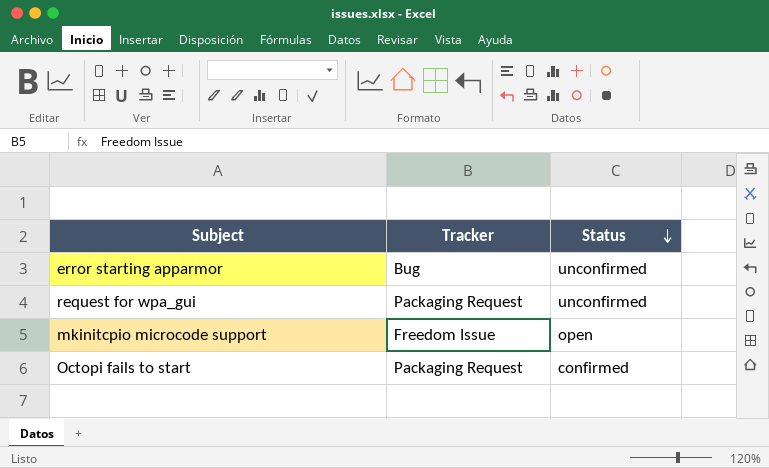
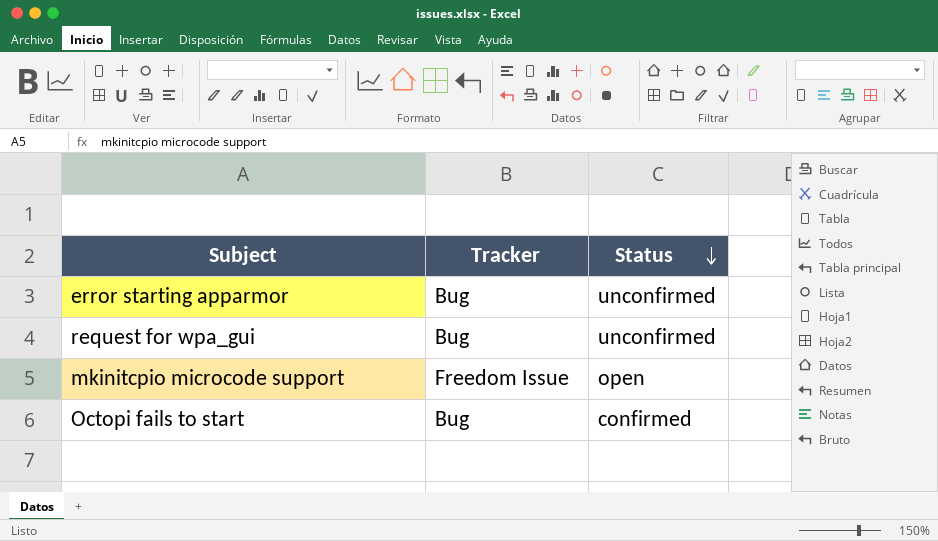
request for wpa_gui | Tracker: Packaging Request -> Bug
Octopi fails to start | Tracker: Packaging Request -> Bug

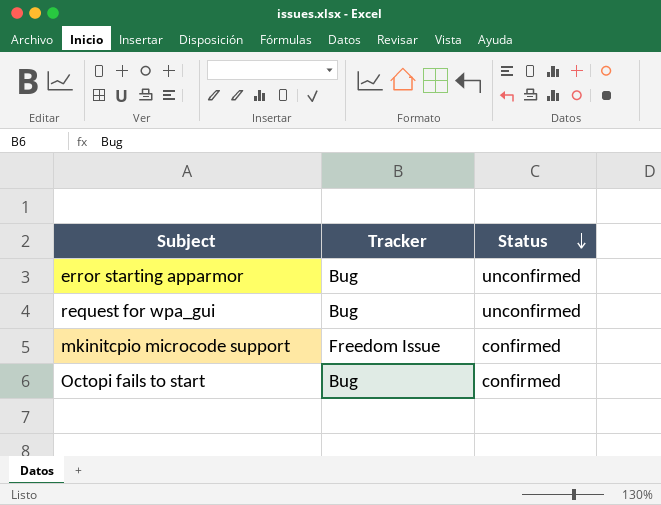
mkinitcpio microcode support | Status: open -> confirmed

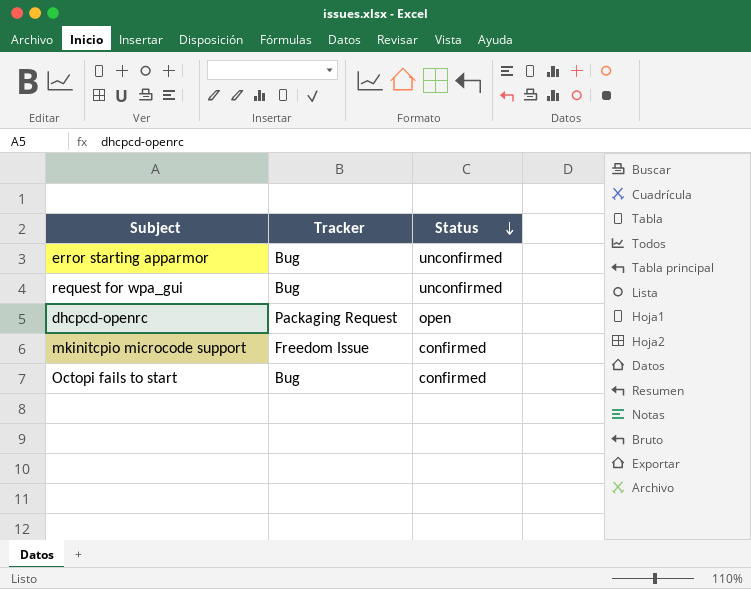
row dhcpcd-openrc: none -> Packaging Request | open

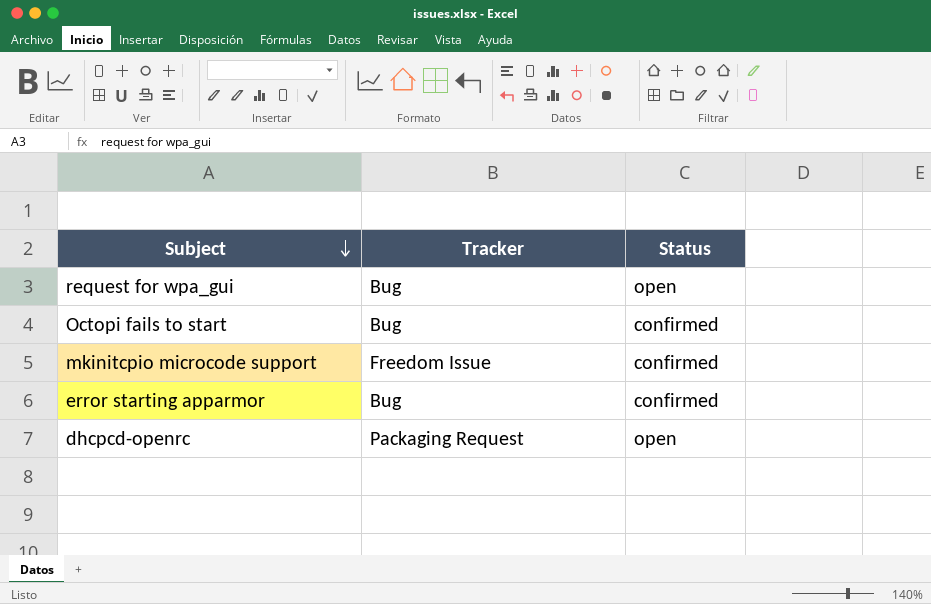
row order: Status descending -> Subject descending
request for wpa_gui | Status: unconfirmed -> open
error starting apparmor | Status: unconfirmed -> confirmed

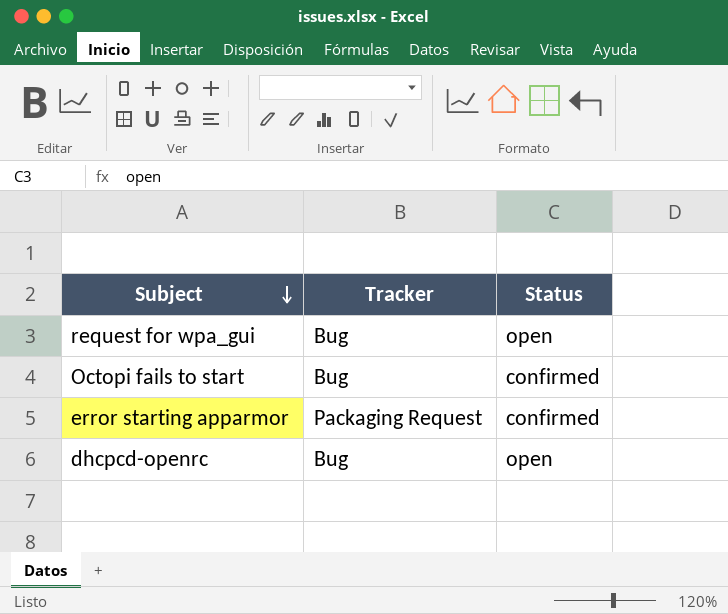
row mkinitcpio microcode support: Freedom Issue | confirmed -> none
error starting apparmor | Tracker: Bug -> Packaging Request
dhcpcd-openrc | Tracker: Packaging Request -> Bug

